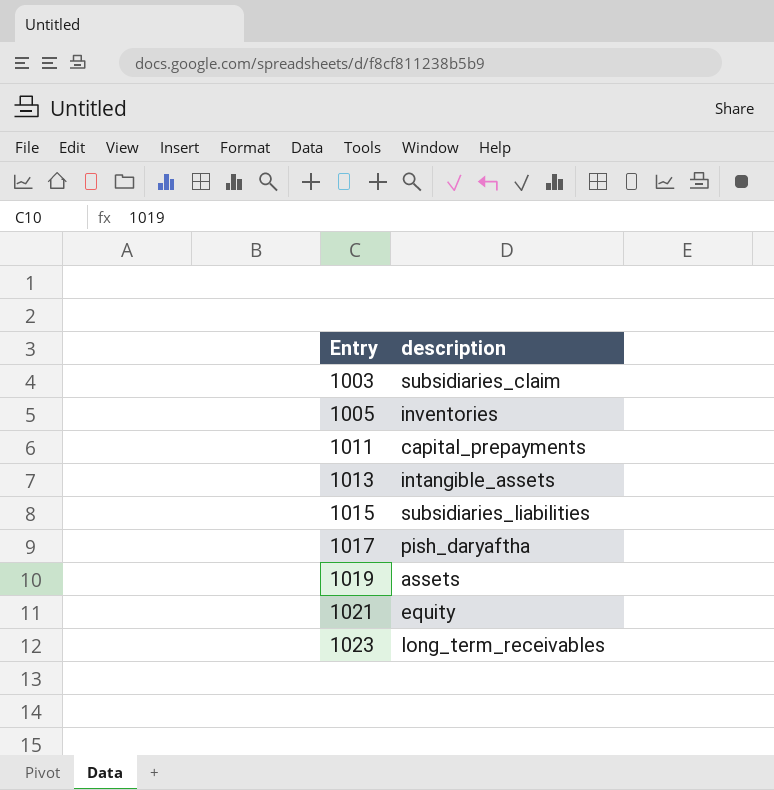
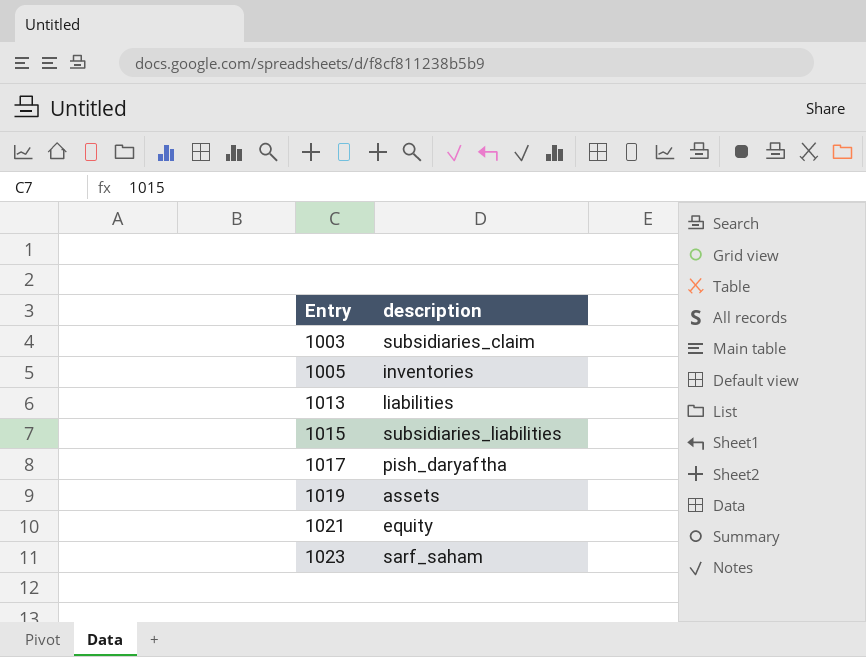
row 1011: capital_prepayments -> none
1013 | description: intangible_assets -> liabilities
1023 | description: long_term_receivables -> sarf_saham

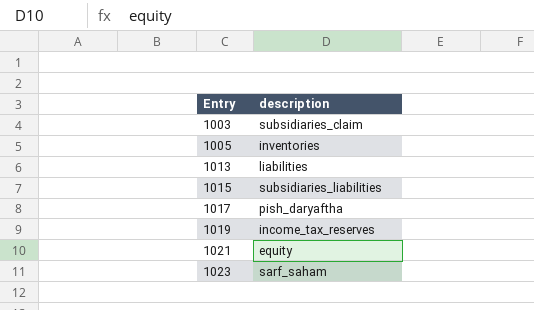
1019 | description: assets -> income_tax_reserves

